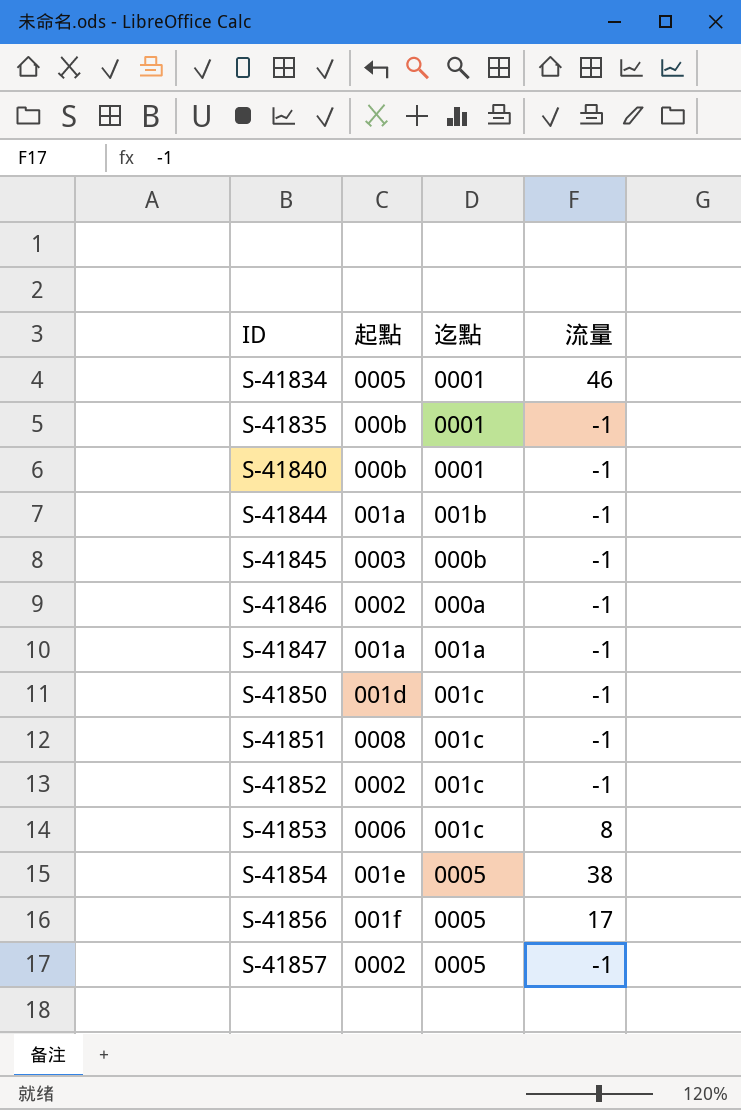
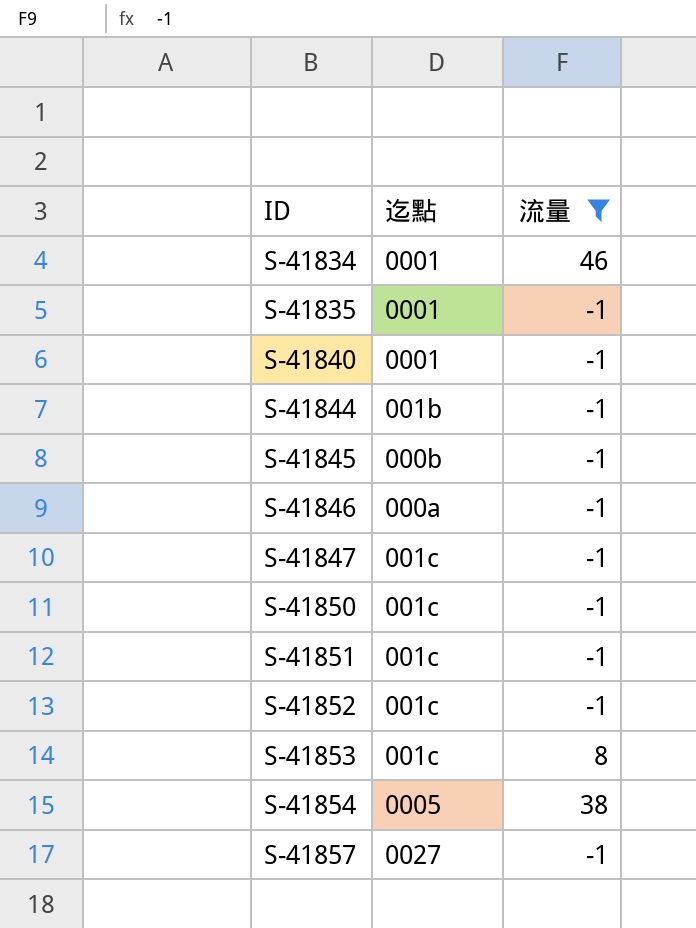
filter: none -> 流量 != 17
column 起點 | position: 2 -> none
S-41847 | 迄點: 001a -> 001c
S-41857 | 迄點: 0005 -> 0027

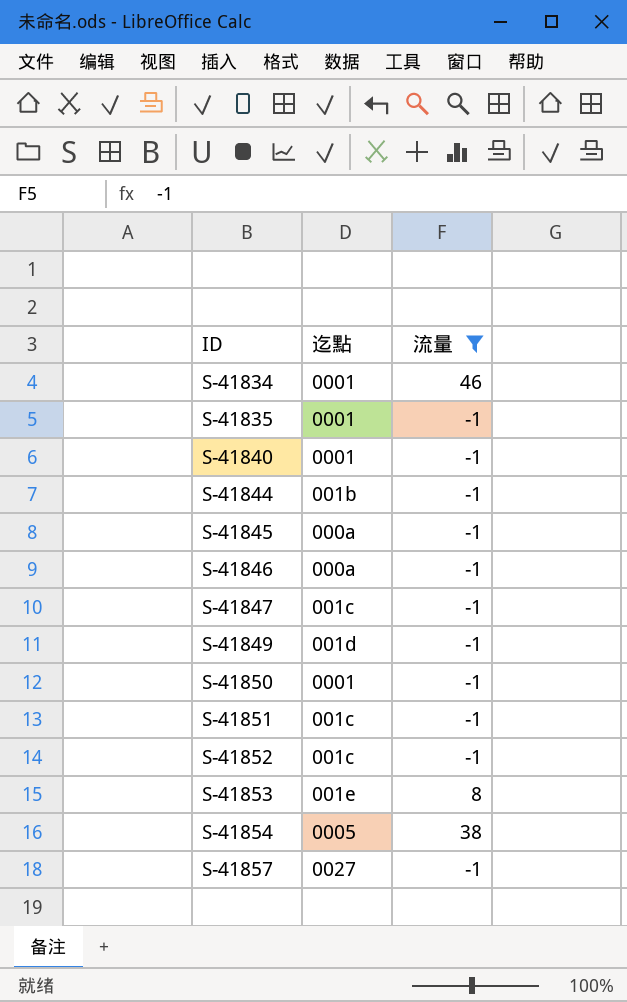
S-41845 | 迄點: 000b -> 000a
row S-41849: none -> 001d | -1
S-41850 | 迄點: 001c -> 0001
S-41853 | 迄點: 001c -> 001e

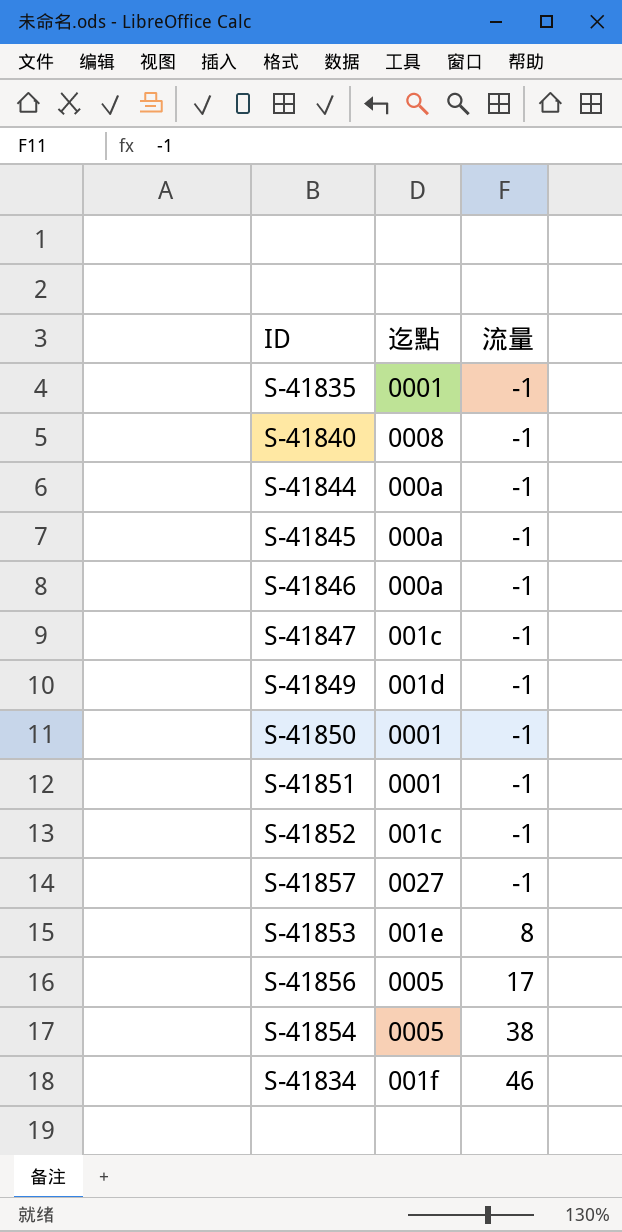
filter: 流量 != 17 -> none
row order: ID ascending -> 流量 ascending
S-41840 | 迄點: 0001 -> 0008
S-41844 | 迄點: 001b -> 000a
S-41851 | 迄點: 001c -> 0001
S-41834 | 迄點: 0001 -> 001f

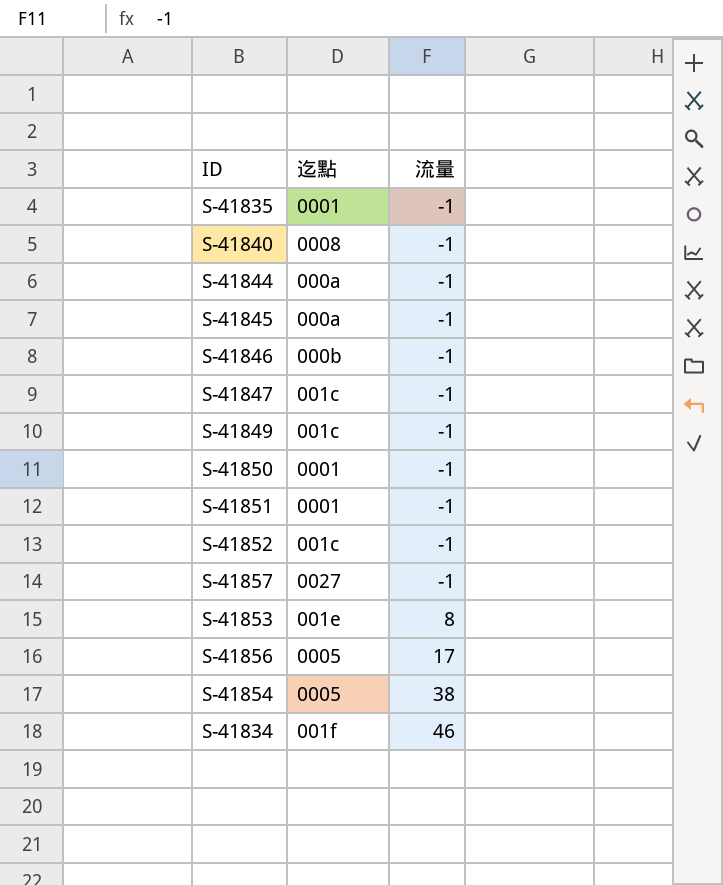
S-41846 | 迄點: 000a -> 000b
S-41849 | 迄點: 001d -> 001c

